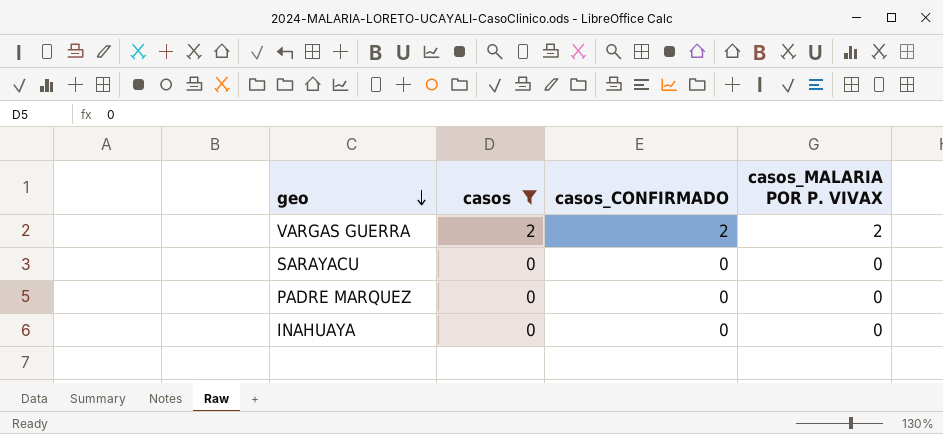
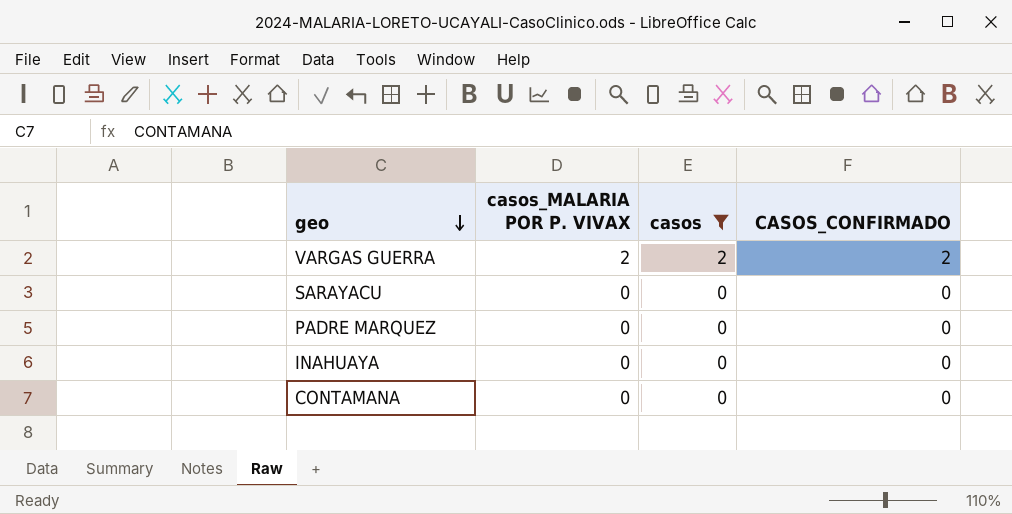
column casos_MALARIA POR P. VIVAX | position: 4 -> 2
column name: casos_CONFIRMADO -> CASOS_CONFIRMADO
row CONTAMANA: none -> 0 | 0 | 0

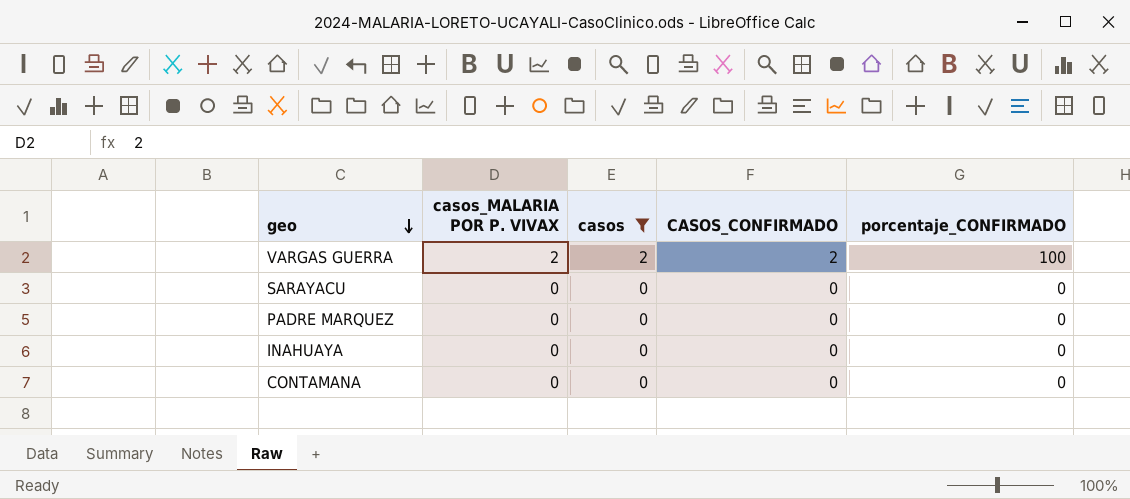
column porcentaje_CONFIRMADO | position: none -> 5

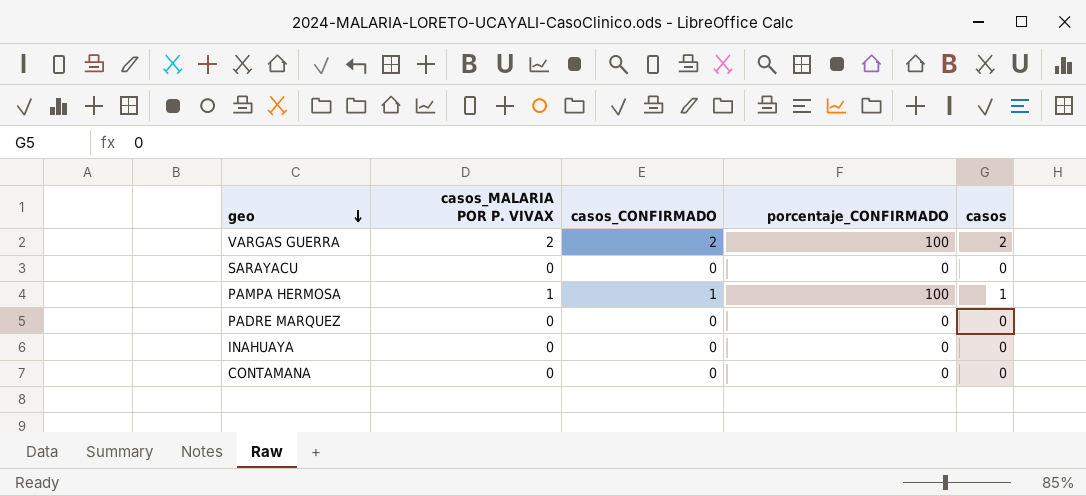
filter: casos != 1 -> none
column name: CASOS_CONFIRMADO -> casos_CONFIRMADO
column casos | position: 3 -> 5

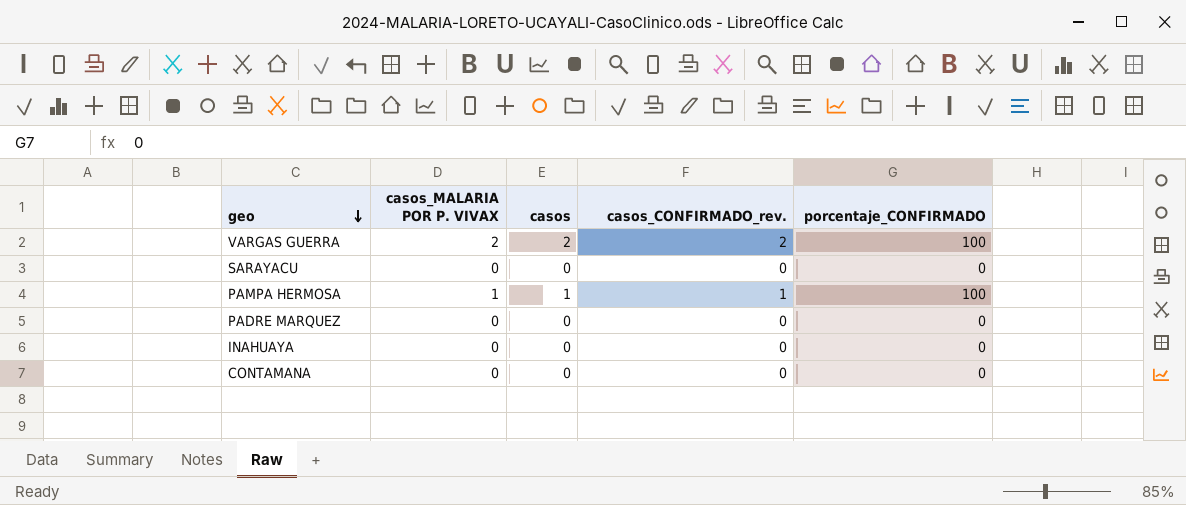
column casos | position: 5 -> 3
column name: casos_CONFIRMADO -> casos_CONFIRMADO_rev.

